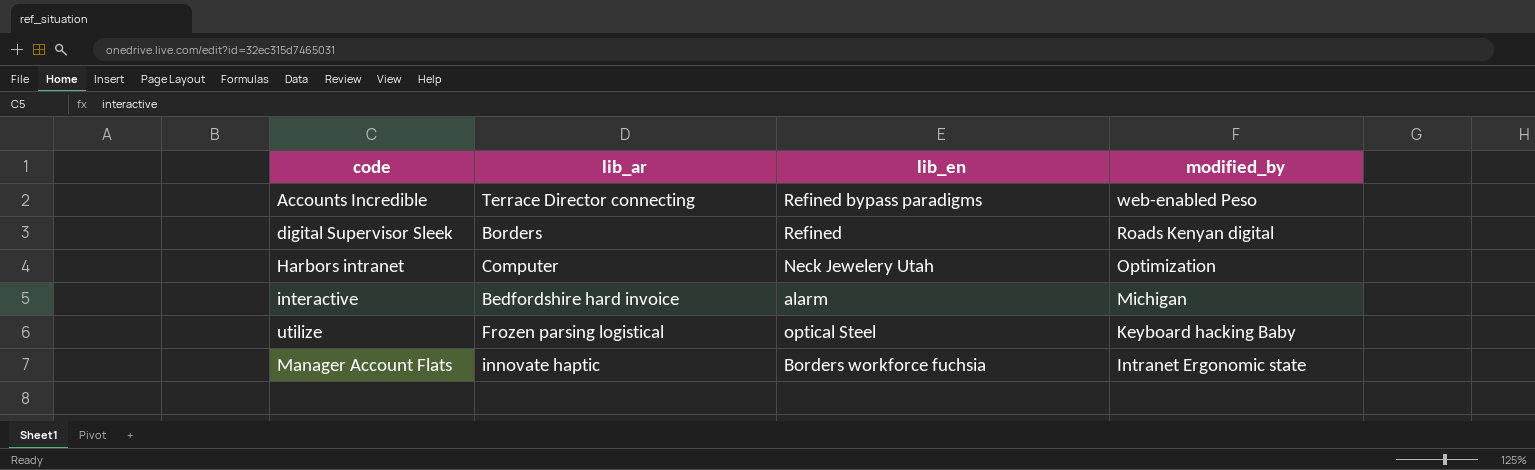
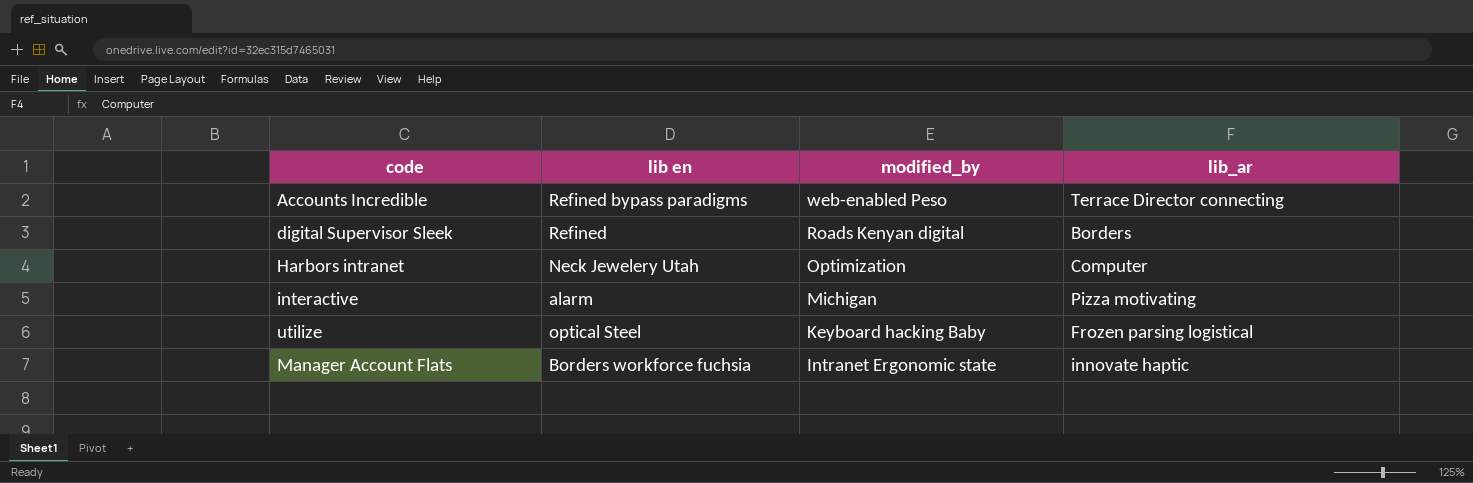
column name: lib_en -> lib en
column lib_ar | position: 2 -> 4
interactive | lib_ar: Bedfordshire hard invoice -> Pizza motivating

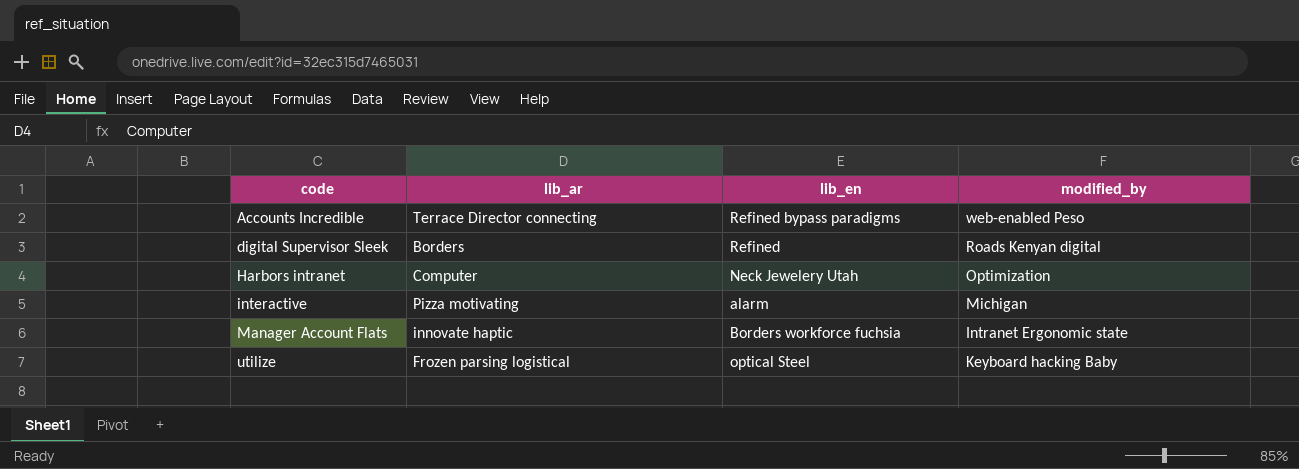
row order: modified_by descending -> code ascending
column lib_ar | position: 4 -> 2
column name: lib en -> lib_en

